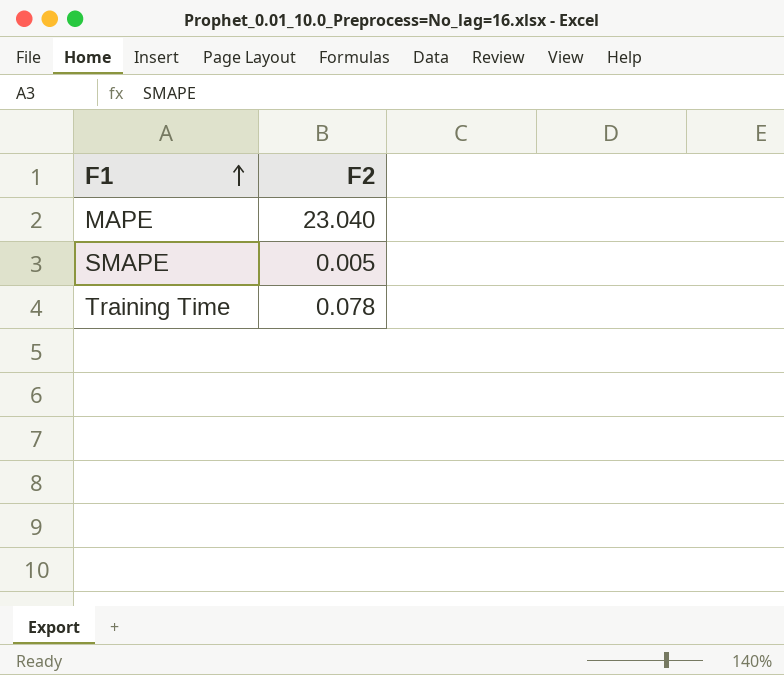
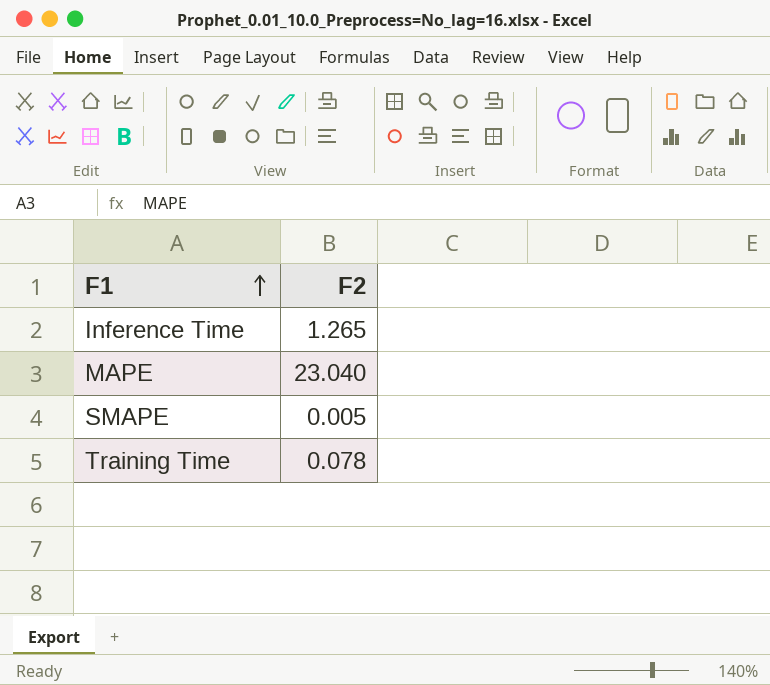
row Inference Time: none -> 1.265

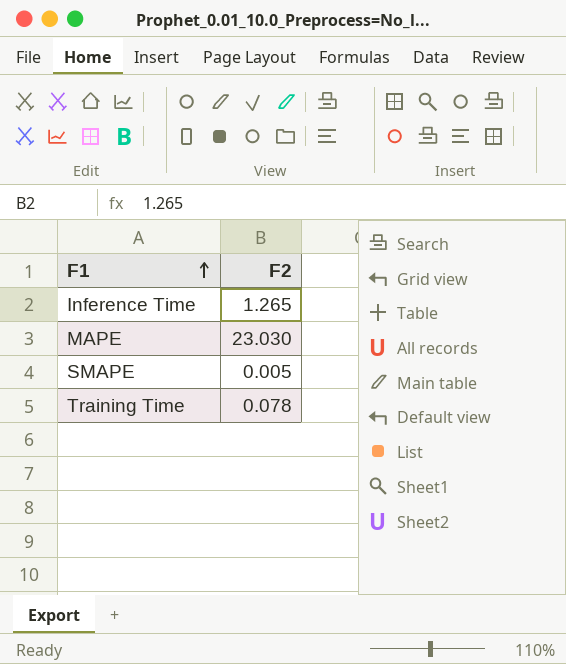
MAPE | F2: 23.040 -> 23.030

